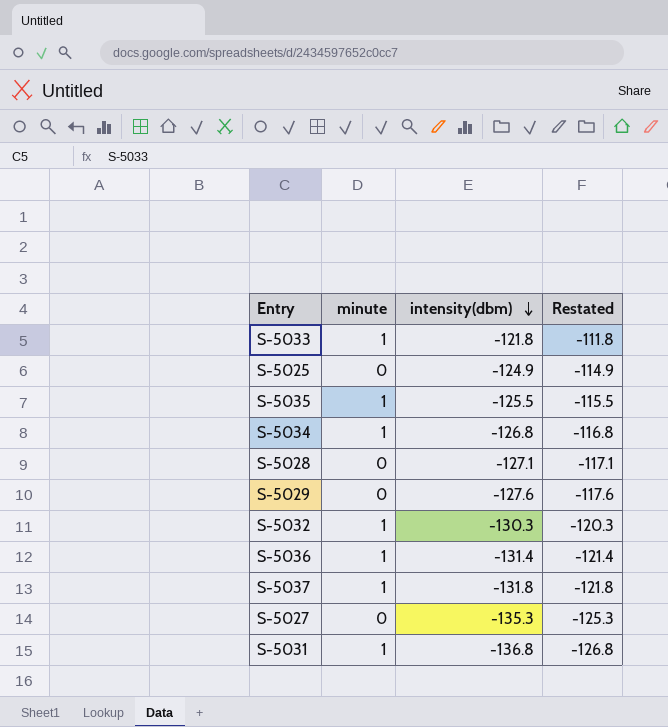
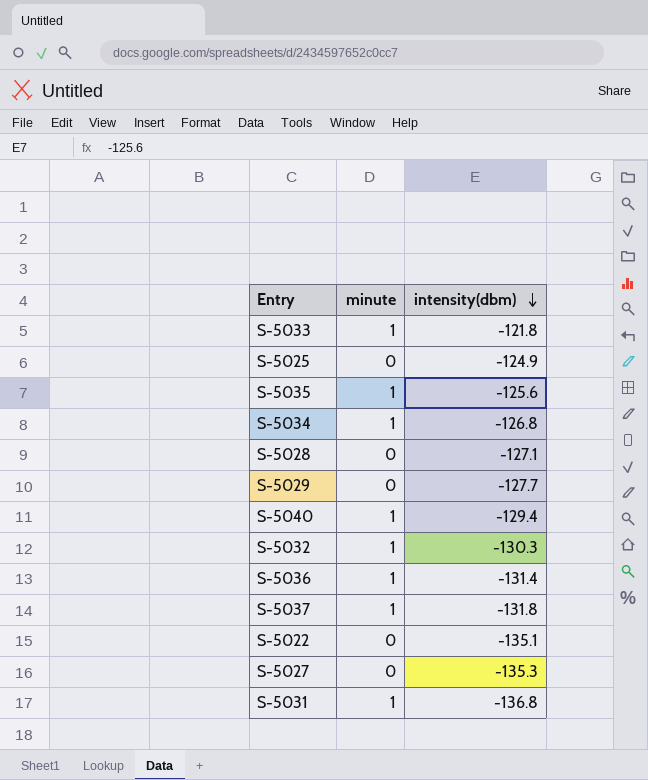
column Restated | formula: [intensity(dbm)] + 10 -> none
S-5035 | intensity(dbm): -125.5 -> -125.6
S-5029 | intensity(dbm): -127.6 -> -127.7
row S-5040: none -> 1 | -129.4
row S-5022: none -> 0 | -135.1

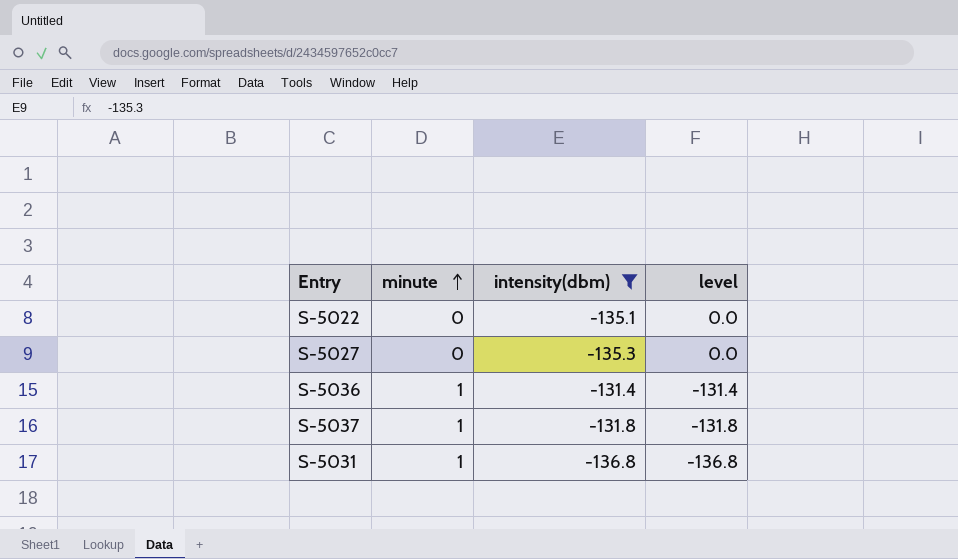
filter: none -> intensity(dbm) <= -131.4
row order: intensity(dbm) descending -> minute ascending
column level | formula: none -> [minute] * [intensity(dbm)]

